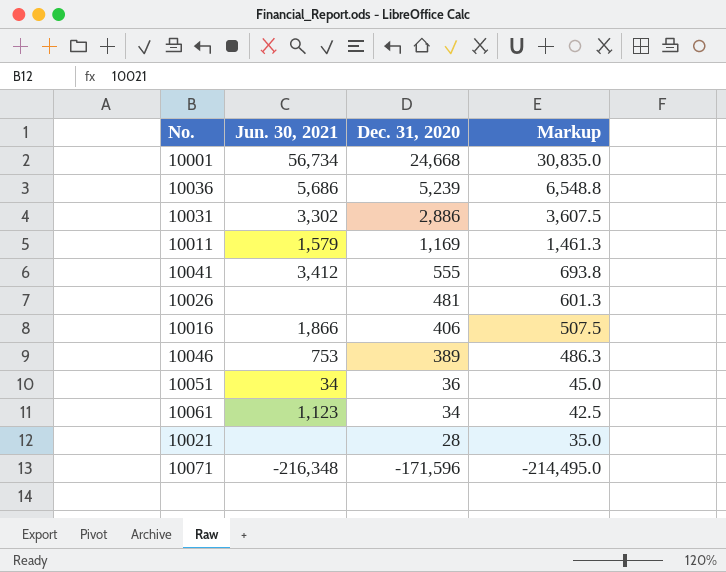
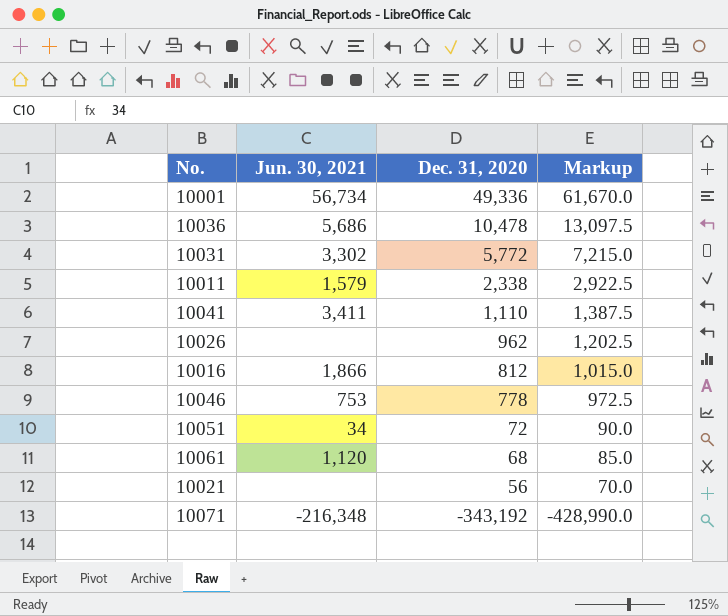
10001 | Dec. 31, 2020: 24,668 -> 49,336
10001 | Markup: 30,835.0 -> 61,670.0
10036 | Dec. 31, 2020: 5,239 -> 10,478
10036 | Markup: 6,548.8 -> 13,097.5
10031 | Dec. 31, 2020: 2,886 -> 5,772
10031 | Markup: 3,607.5 -> 7,215.0
10011 | Dec. 31, 2020: 1,169 -> 2,338
10011 | Markup: 1,461.3 -> 2,922.5
10041 | Jun. 30, 2021: 3,412 -> 3,411
10041 | Dec. 31, 2020: 555 -> 1,110
10041 | Markup: 693.8 -> 1,387.5
10026 | Dec. 31, 2020: 481 -> 962
10026 | Markup: 601.3 -> 1,202.5
10016 | Dec. 31, 2020: 406 -> 812
10016 | Markup: 507.5 -> 1,015.0
10046 | Dec. 31, 2020: 389 -> 778
10046 | Markup: 486.3 -> 972.5
10051 | Dec. 31, 2020: 36 -> 72
10051 | Markup: 45.0 -> 90.0
10061 | Jun. 30, 2021: 1,123 -> 1,120
10061 | Dec. 31, 2020: 34 -> 68
10061 | Markup: 42.5 -> 85.0
10021 | Dec. 31, 2020: 28 -> 56
10021 | Markup: 35.0 -> 70.0
10071 | Dec. 31, 2020: -171,596 -> -343,192
10071 | Markup: -214,495.0 -> -428,990.0

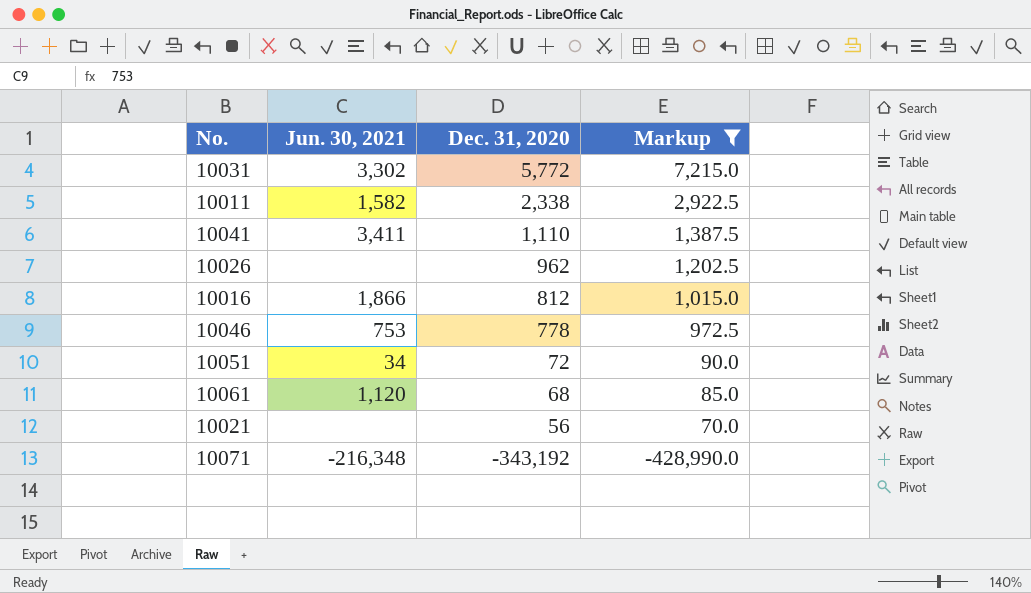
filter: none -> Markup <= 7,215.0
10011 | Jun. 30, 2021: 1,579 -> 1,582

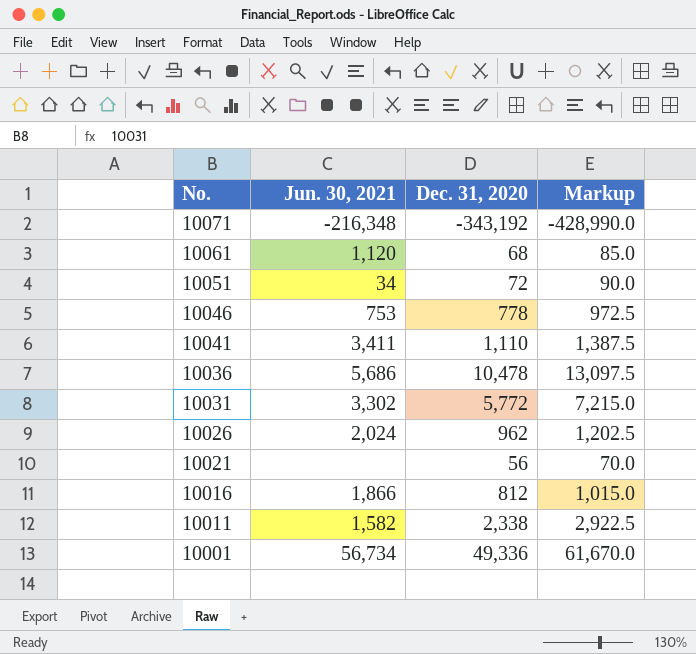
filter: Markup <= 7,215.0 -> none
row order: Dec. 31, 2020 descending -> No. descending
10026 | Jun. 30, 2021: none -> 2,024

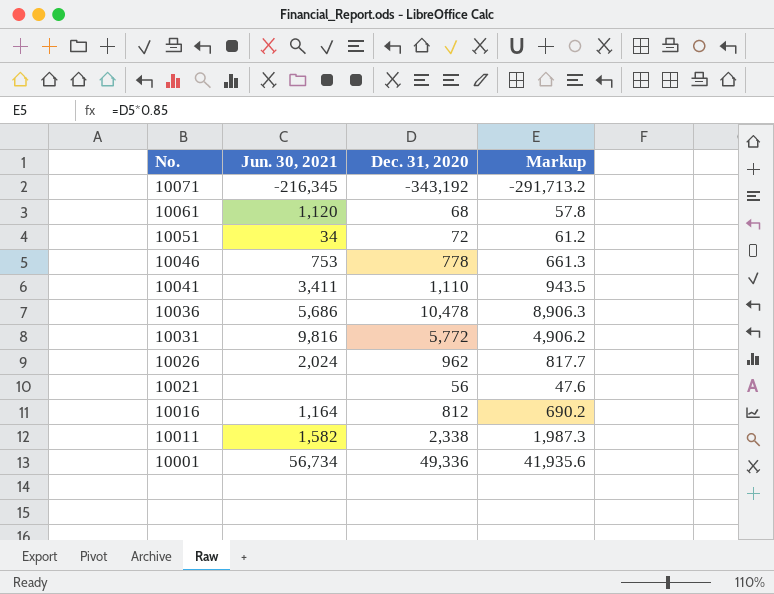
column Markup | formula: [Dec. 31, 2020] * 1.25 -> [Dec. 31, 2020] * 0.85
10071 | Jun. 30, 2021: -216,348 -> -216,345
10031 | Jun. 30, 2021: 3,302 -> 9,816
10016 | Jun. 30, 2021: 1,866 -> 1,164

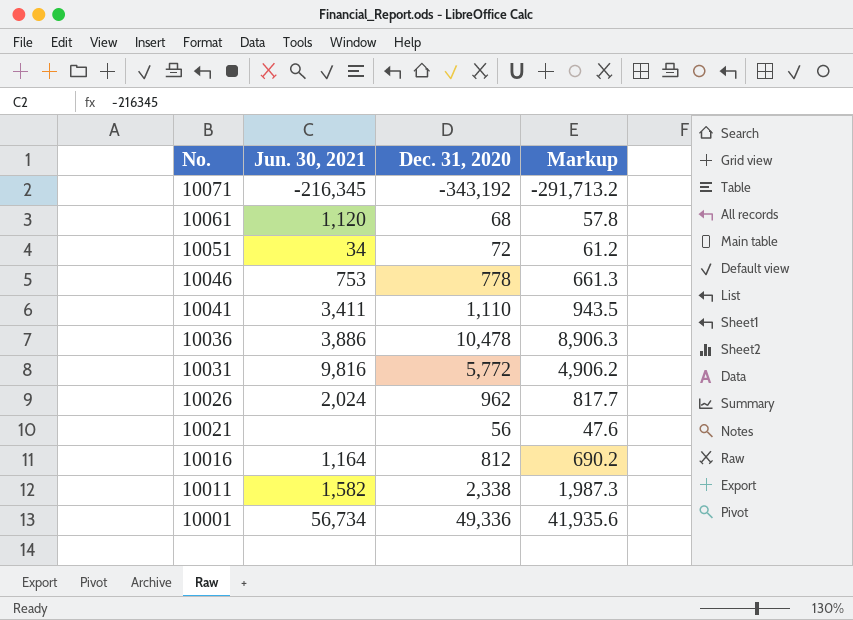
10036 | Jun. 30, 2021: 5,686 -> 3,886

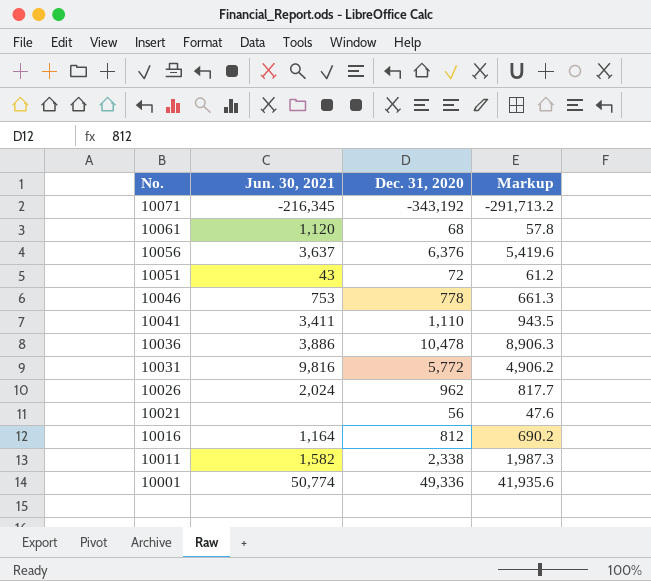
row 10056: none -> 3,637 | 6,376 | 5,419.6
10051 | Jun. 30, 2021: 34 -> 43
10001 | Jun. 30, 2021: 56,734 -> 50,774

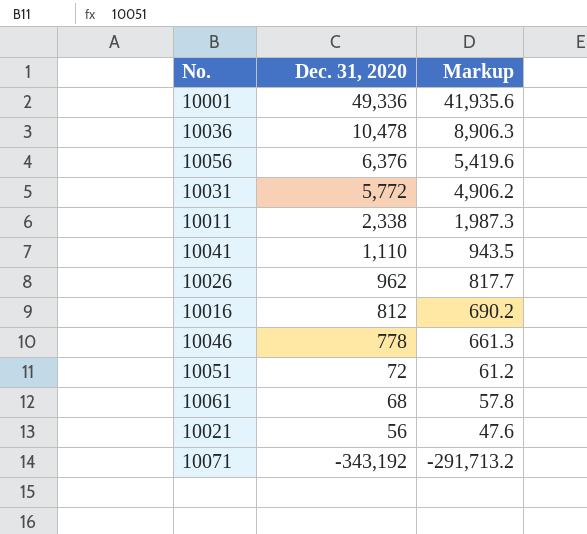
row order: No. descending -> Dec. 31, 2020 descending
column Jun. 30, 2021 | position: 2 -> none

